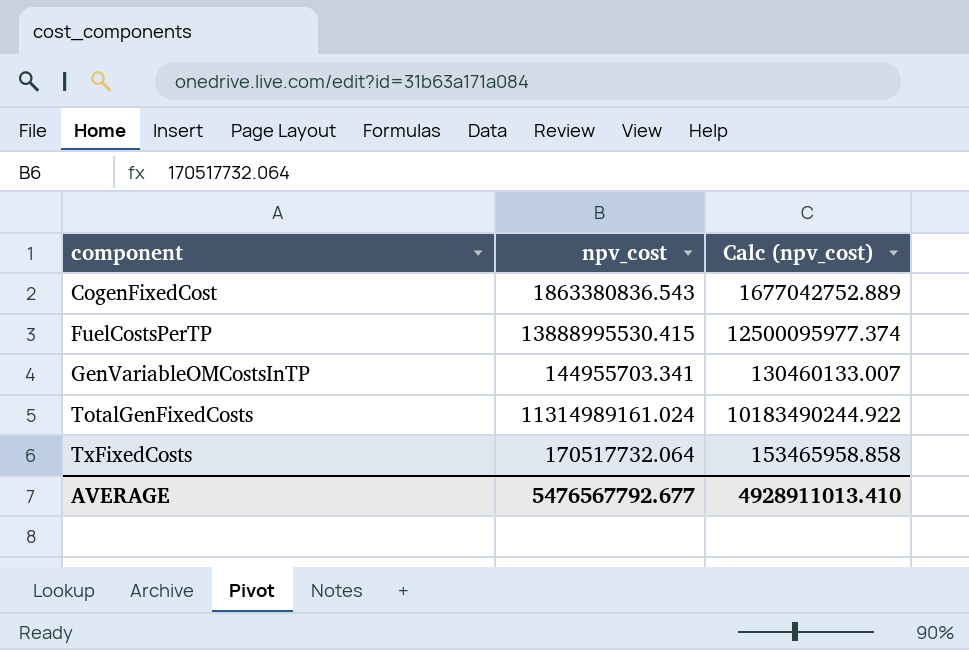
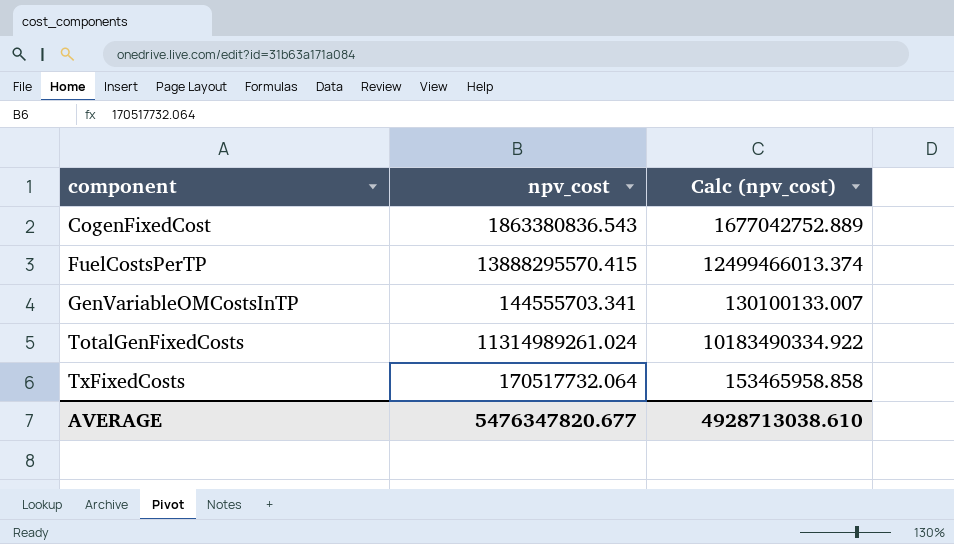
FuelCostsPerTP | npv_cost: 13888995530.415 -> 13888295570.415
FuelCostsPerTP | Calc (npv_cost): 12500095977.374 -> 12499466013.374
GenVariableOMCostsInTP | npv_cost: 144955703.341 -> 144555703.341
GenVariableOMCostsInTP | Calc (npv_cost): 130460133.007 -> 130100133.007
TotalGenFixedCosts | npv_cost: 11314989161.024 -> 11314989261.024
TotalGenFixedCosts | Calc (npv_cost): 10183490244.922 -> 10183490334.922
AVERAGE | npv_cost: 5476567792.677 -> 5476347820.677
AVERAGE | Calc (npv_cost): 4928911013.410 -> 4928713038.610

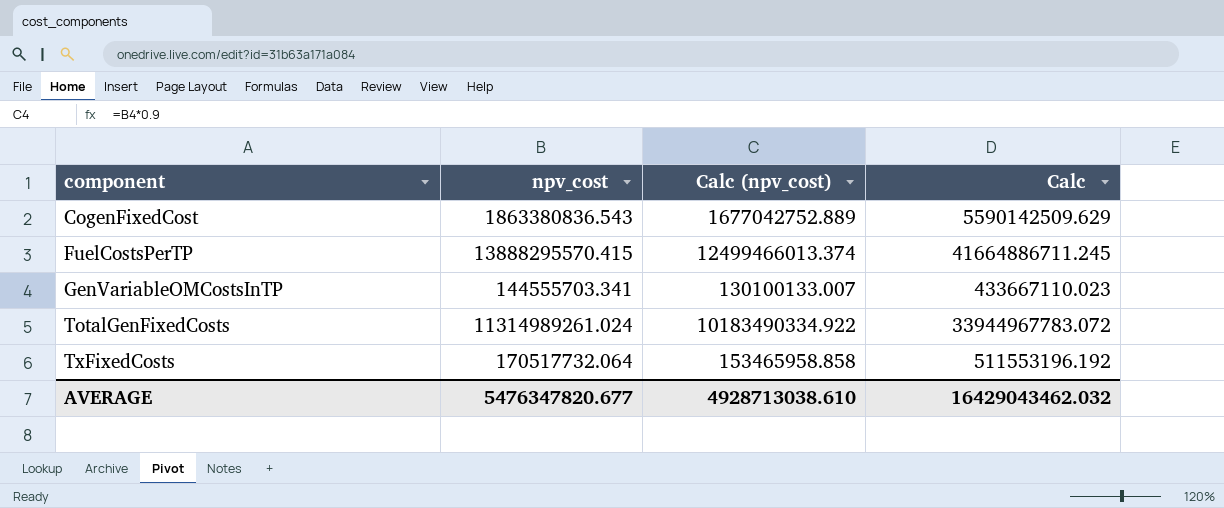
column Calc | formula: none -> [npv_cost] * 3

